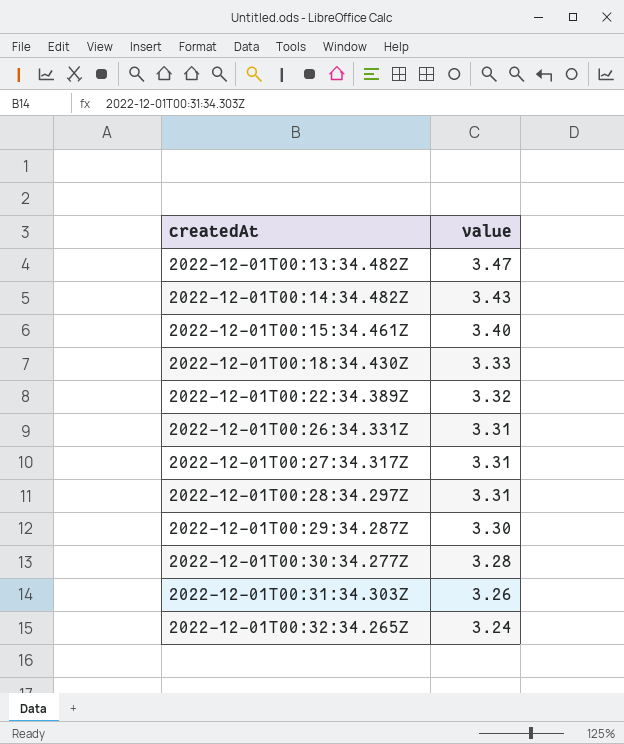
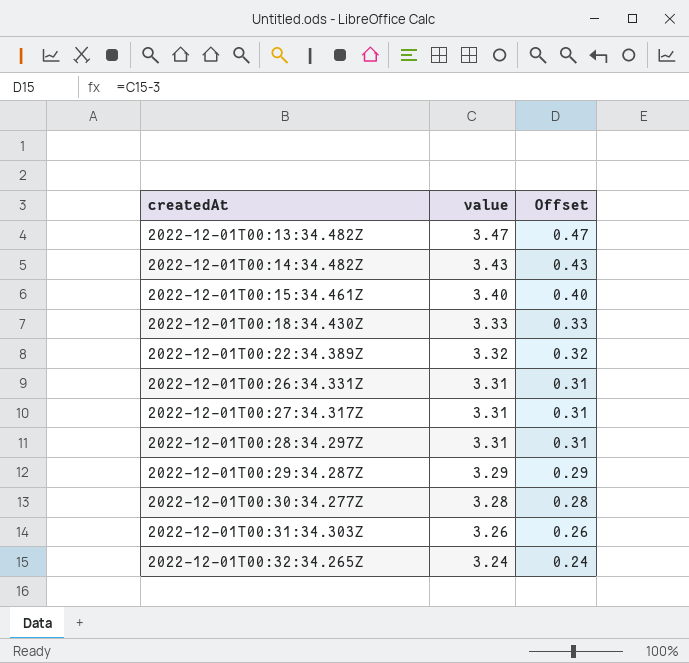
column Offset | formula: none -> [value] - 3
2022-12-01T00:29:34.287Z | value: 3.30 -> 3.29

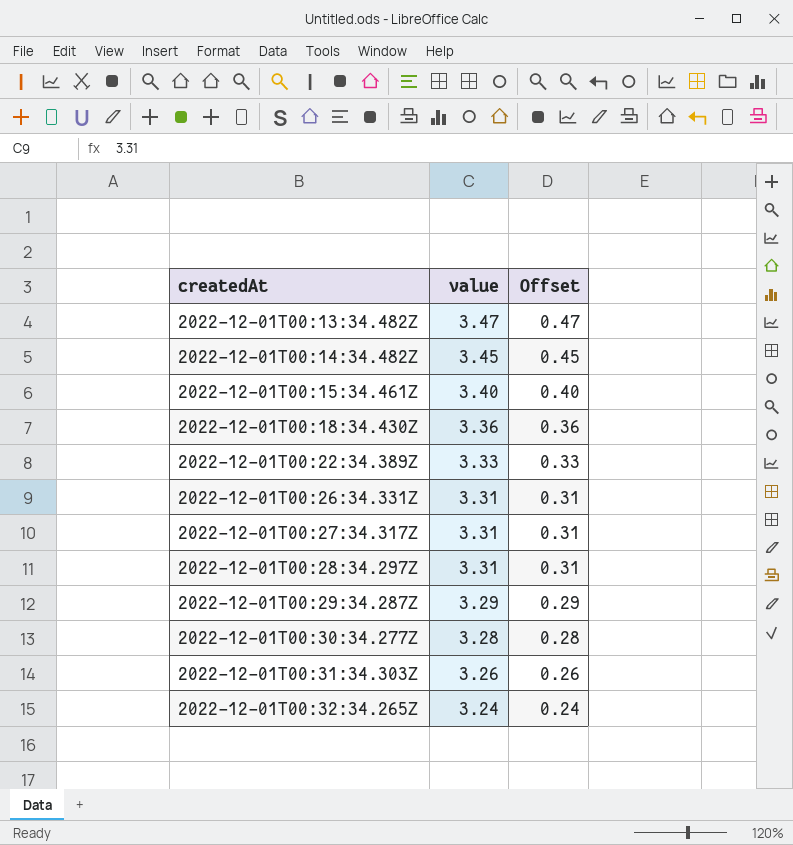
2022-12-01T00:14:34.482Z | value: 3.43 -> 3.45
2022-12-01T00:14:34.482Z | Offset: 0.43 -> 0.45
2022-12-01T00:18:34.430Z | value: 3.33 -> 3.36
2022-12-01T00:18:34.430Z | Offset: 0.33 -> 0.36
2022-12-01T00:22:34.389Z | value: 3.32 -> 3.33
2022-12-01T00:22:34.389Z | Offset: 0.32 -> 0.33

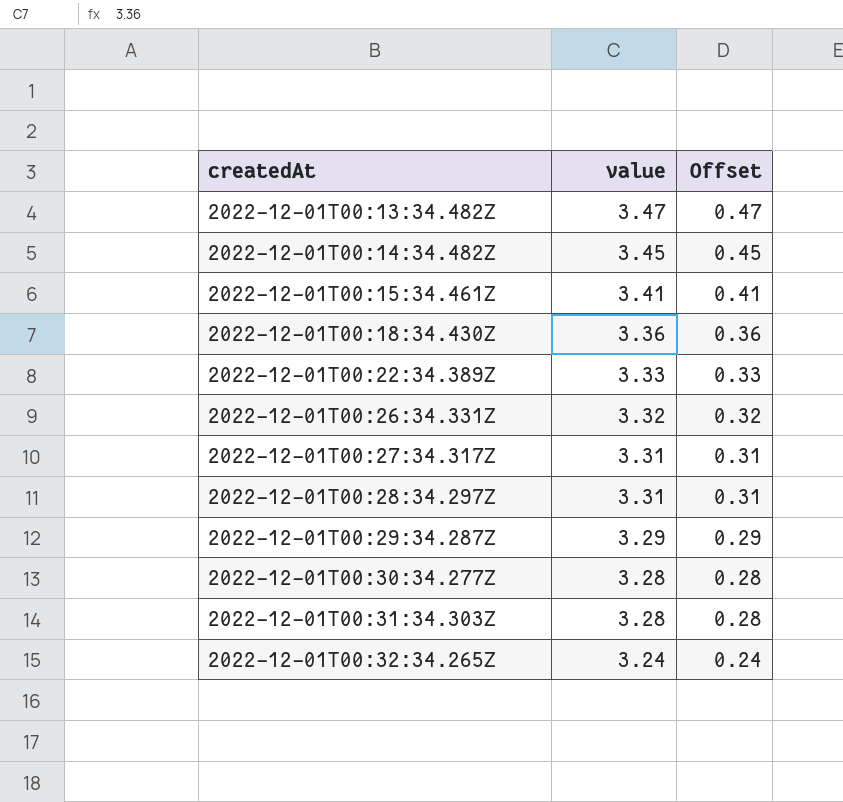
2022-12-01T00:15:34.461Z | value: 3.40 -> 3.41
2022-12-01T00:15:34.461Z | Offset: 0.40 -> 0.41
2022-12-01T00:26:34.331Z | value: 3.31 -> 3.32
2022-12-01T00:26:34.331Z | Offset: 0.31 -> 0.32
2022-12-01T00:31:34.303Z | value: 3.26 -> 3.28
2022-12-01T00:31:34.303Z | Offset: 0.26 -> 0.28

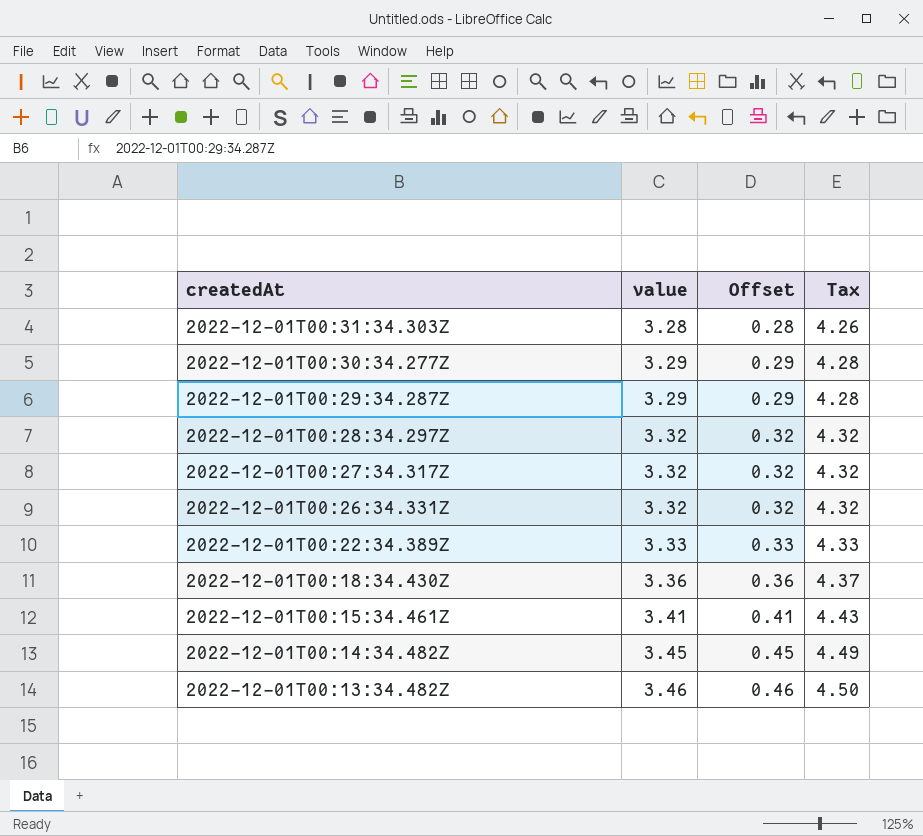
row order: createdAt ascending -> createdAt descending
column Tax | formula: none -> [value] * 1.3
row 2022-12-01T00:32:34.265Z: 3.24 | 0.24 -> none
2022-12-01T00:30:34.277Z | value: 3.28 -> 3.29
2022-12-01T00:30:34.277Z | Offset: 0.28 -> 0.29
2022-12-01T00:28:34.297Z | value: 3.31 -> 3.32
2022-12-01T00:28:34.297Z | Offset: 0.31 -> 0.32
2022-12-01T00:27:34.317Z | value: 3.31 -> 3.32
2022-12-01T00:27:34.317Z | Offset: 0.31 -> 0.32
2022-12-01T00:13:34.482Z | value: 3.47 -> 3.46
2022-12-01T00:13:34.482Z | Offset: 0.47 -> 0.46

